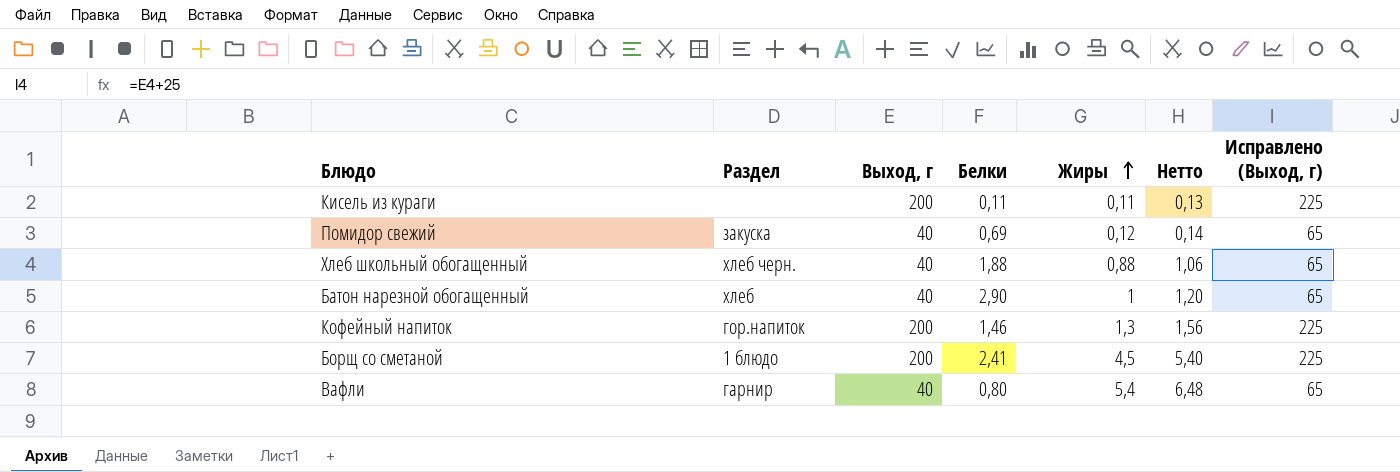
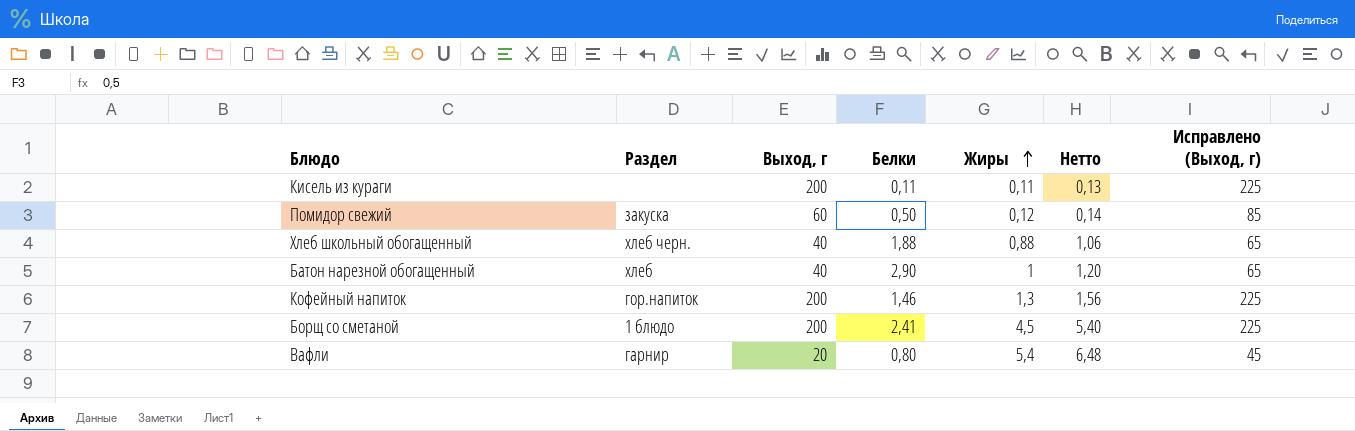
Помидор свежий | Выход, г: 40 -> 60
Помидор свежий | Белки: 0,69 -> 0,50
Помидор свежий | Исправлено (Выход, г): 65 -> 85
Вафли | Выход, г: 40 -> 20
Вафли | Исправлено (Выход, г): 65 -> 45

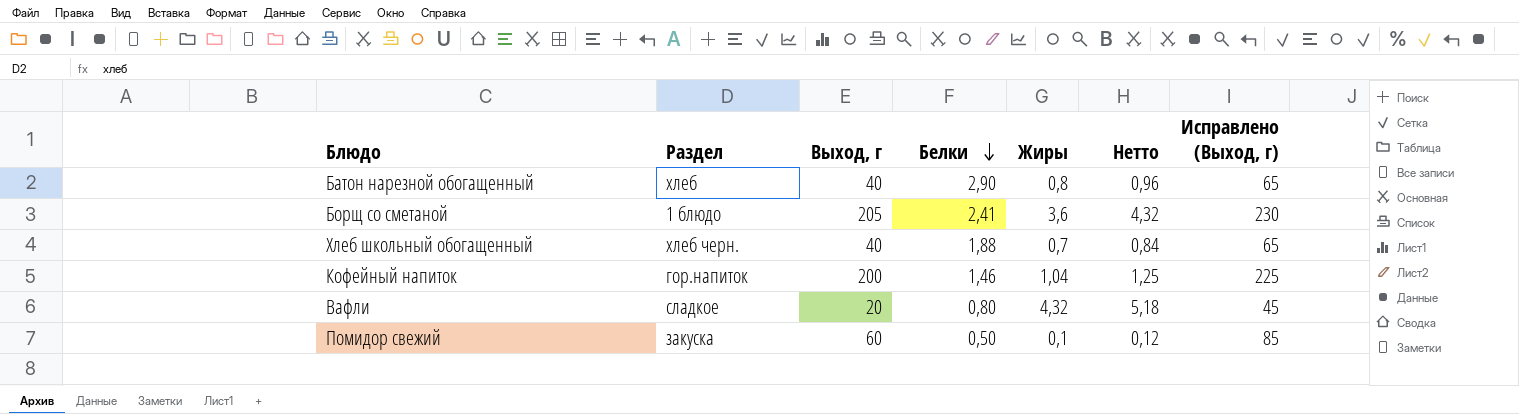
row order: Жиры ascending -> Белки descending
row Кисель из кураги: none | 200 | 0,11 | 0,11 | 0,13 | 225 -> none
Батон нарезной обогащенный | Жиры: 1 -> 0,8
Батон нарезной обогащенный | Нетто: 1,20 -> 0,96
Борщ со сметаной | Выход, г: 200 -> 205
Борщ со сметаной | Жиры: 4,5 -> 3,6
Борщ со сметаной | Нетто: 5,40 -> 4,32
Борщ со сметаной | Исправлено (Выход, г): 225 -> 230
Хлеб школьный обогащенный | Жиры: 0,88 -> 0,7
Хлеб школьный обогащенный | Нетто: 1,06 -> 0,84
Кофейный напиток | Жиры: 1,3 -> 1,04
Кофейный напиток | Нетто: 1,56 -> 1,25
Вафли | Раздел: гарнир -> сладкое
Вафли | Жиры: 5,4 -> 4,32
Вафли | Нетто: 6,48 -> 5,18
Помидор свежий | Жиры: 0,12 -> 0,1
Помидор свежий | Нетто: 0,14 -> 0,12

